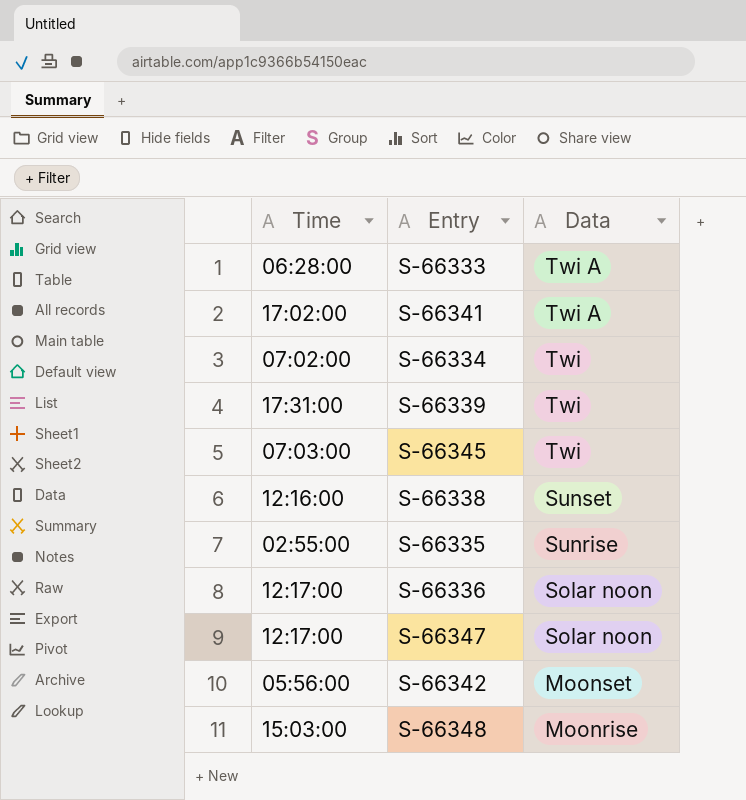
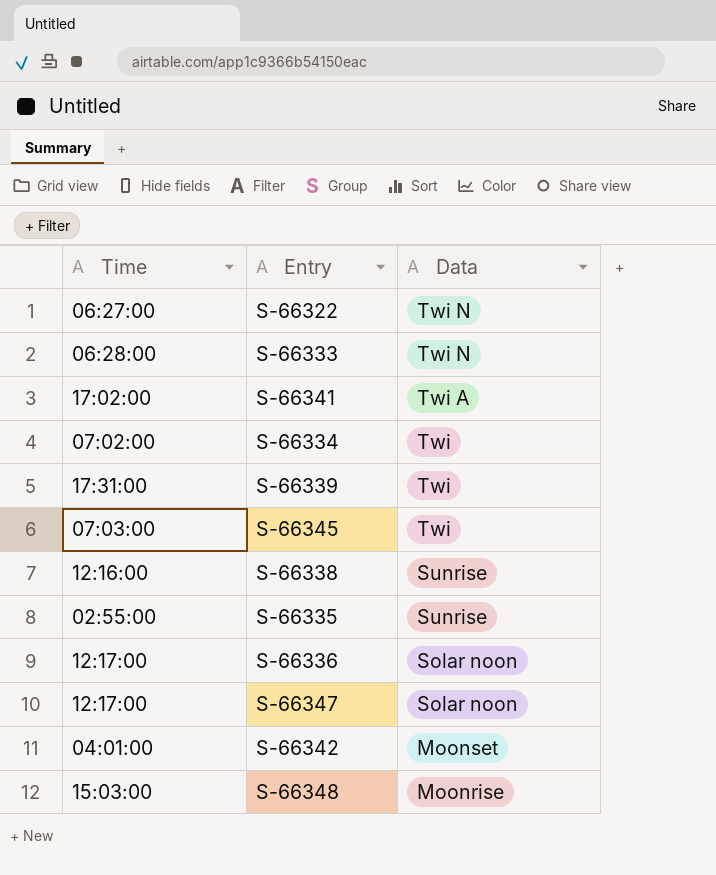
row S-66322: none -> 06:27:00 | Twi N
S-66333 | Data: Twi A -> Twi N
S-66338 | Data: Sunset -> Sunrise
S-66342 | Time: 05:56:00 -> 04:01:00

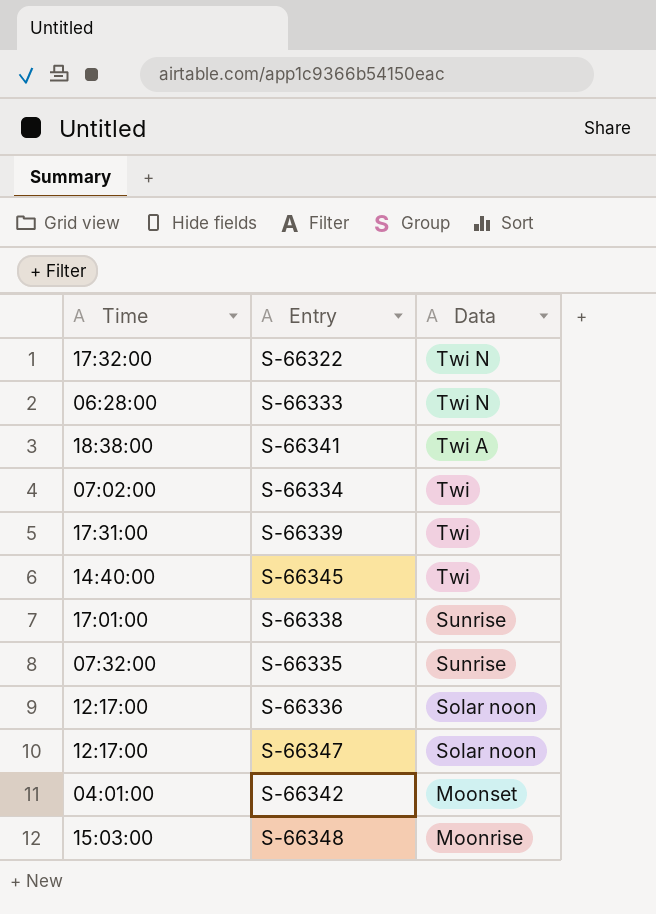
S-66322 | Time: 06:27:00 -> 17:32:00
S-66341 | Time: 17:02:00 -> 18:38:00
S-66345 | Time: 07:03:00 -> 14:40:00
S-66338 | Time: 12:16:00 -> 17:01:00
S-66335 | Time: 02:55:00 -> 07:32:00

